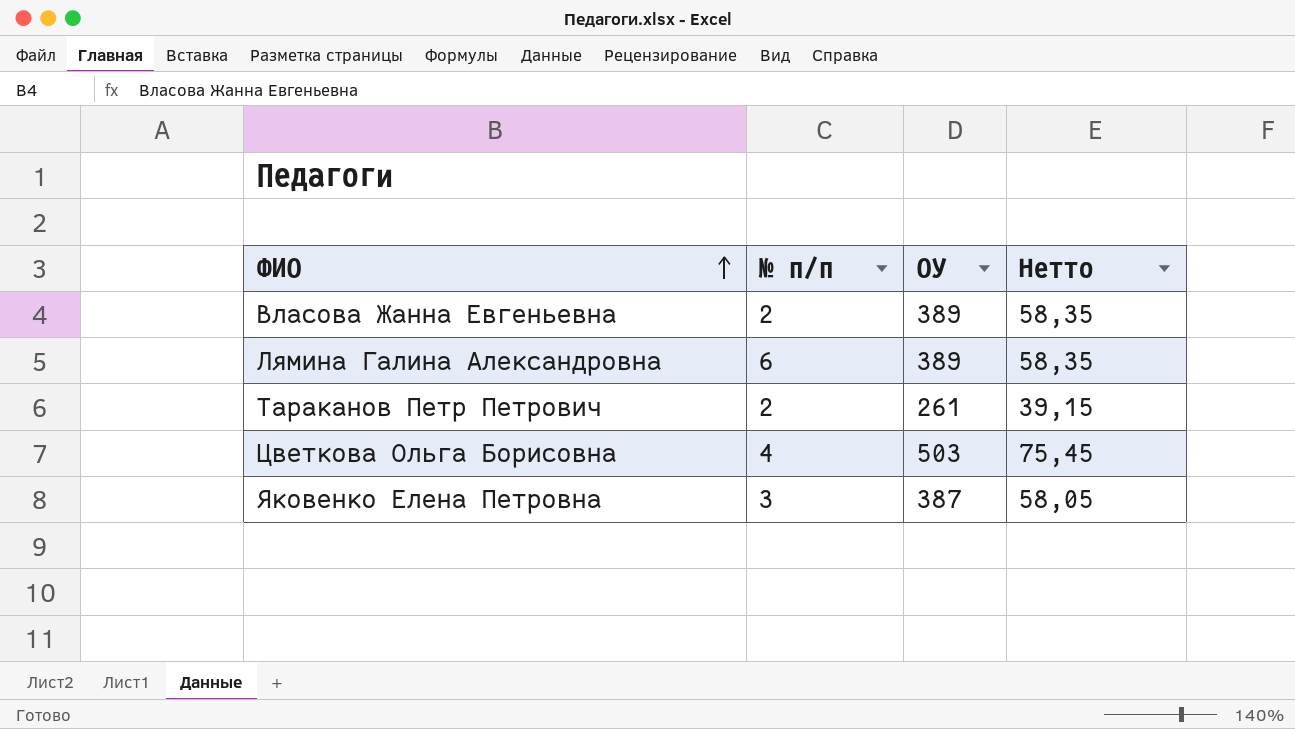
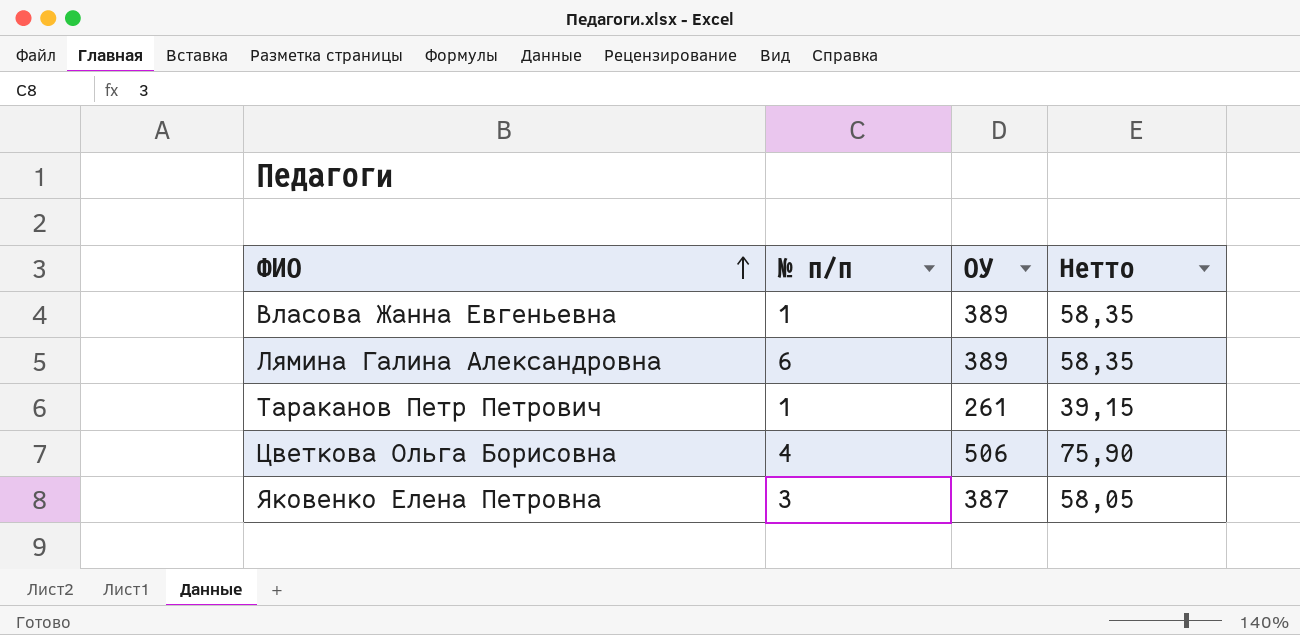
Власова Жанна Евгеньевна | № п/п: 2 -> 1
Тараканов Петр Петрович | № п/п: 2 -> 1
Цветкова Ольга Борисовна | ОУ: 503 -> 506
Цветкова Ольга Борисовна | Нетто: 75,45 -> 75,90

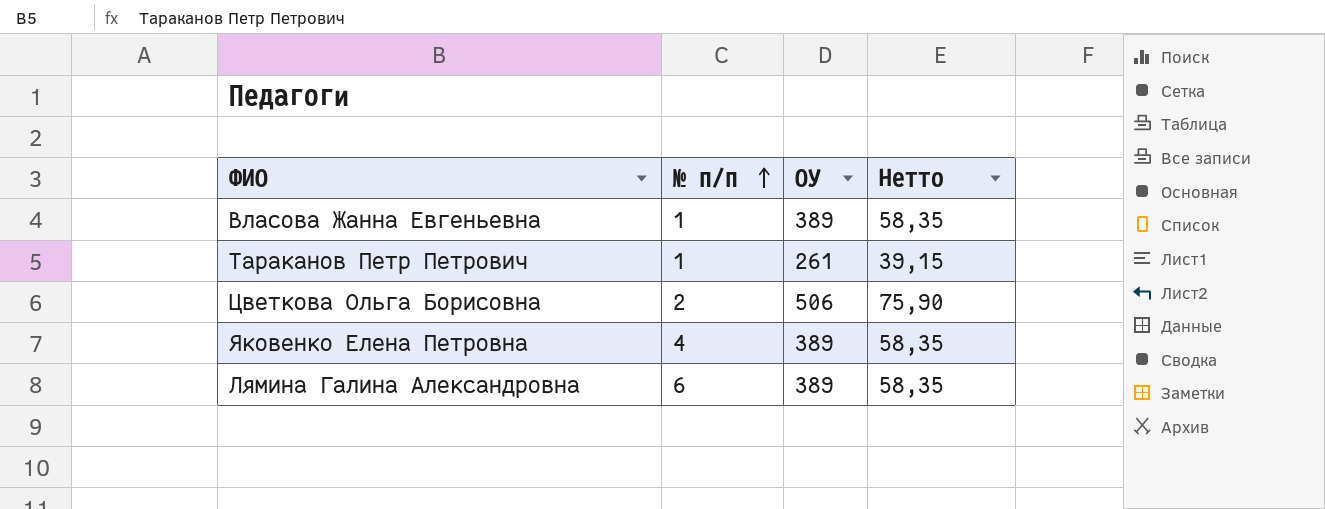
row order: ФИО ascending -> № п/п ascending
Цветкова Ольга Борисовна | № п/п: 4 -> 2
Яковенко Елена Петровна | № п/п: 3 -> 4
Яковенко Елена Петровна | ОУ: 387 -> 389
Яковенко Елена Петровна | Нетто: 58,05 -> 58,35

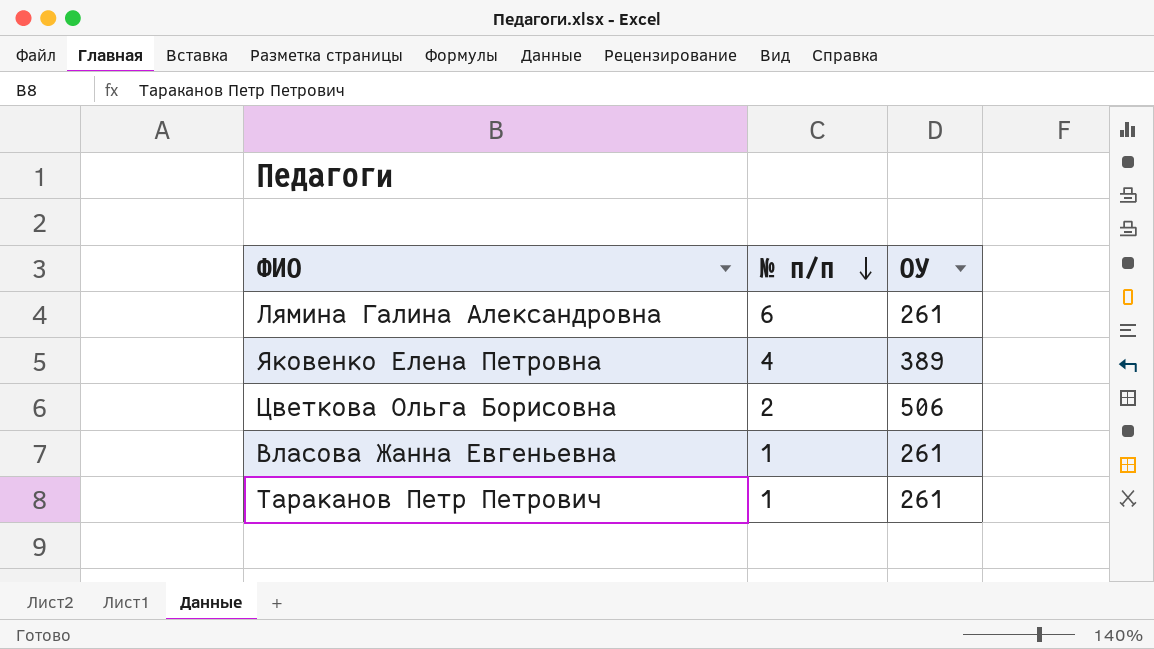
row order: № п/п ascending -> № п/п descending
column Нетто | formula: [ОУ] * 0,15 -> none
Лямина Галина Александровна | ОУ: 389 -> 261
Власова Жанна Евгеньевна | ОУ: 389 -> 261

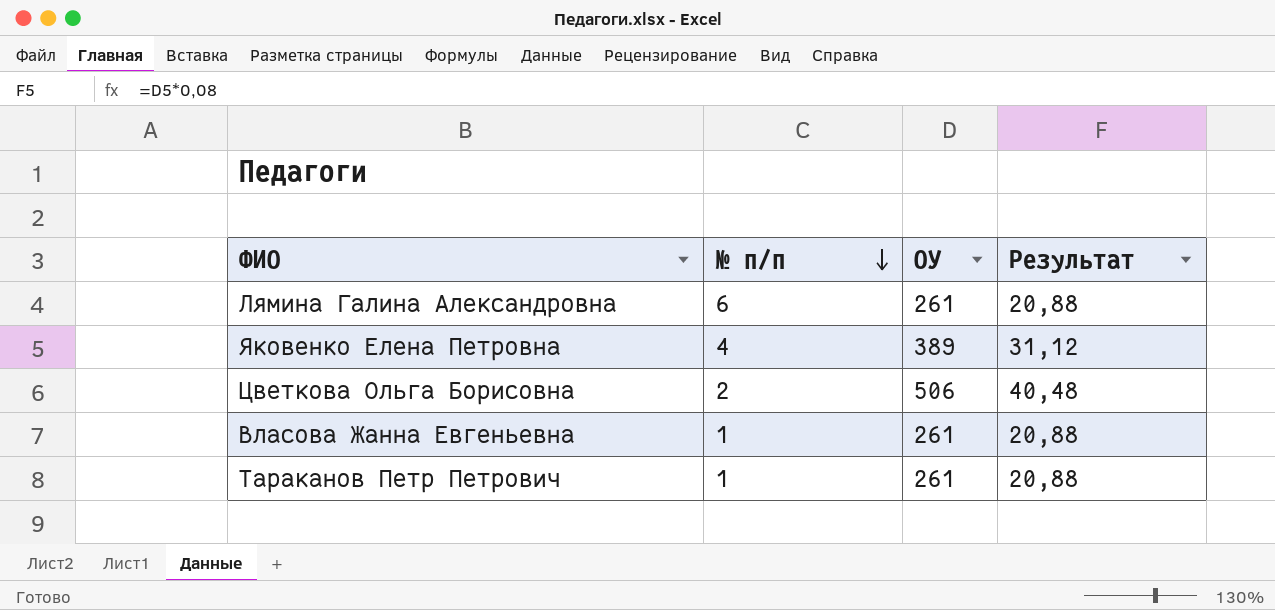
column Результат | formula: none -> [ОУ] * 0,08

